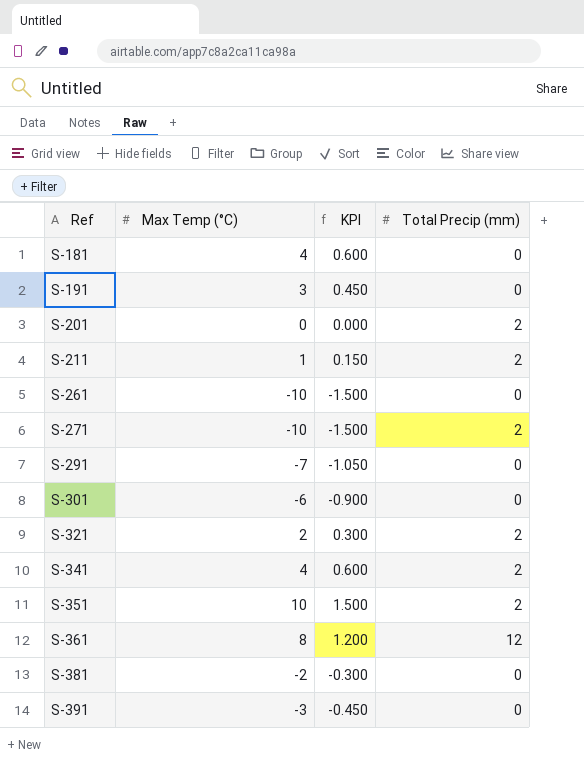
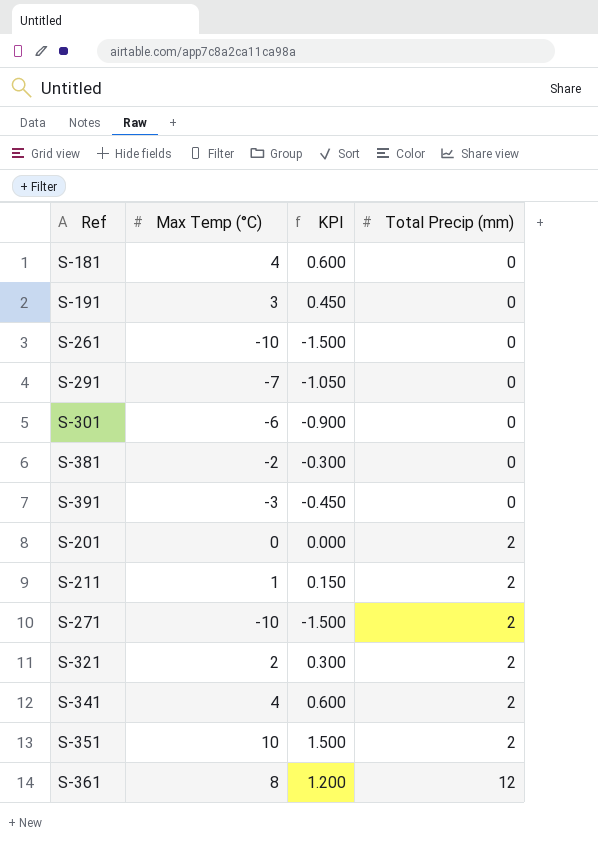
row order: Ref ascending -> Total Precip (mm) ascending

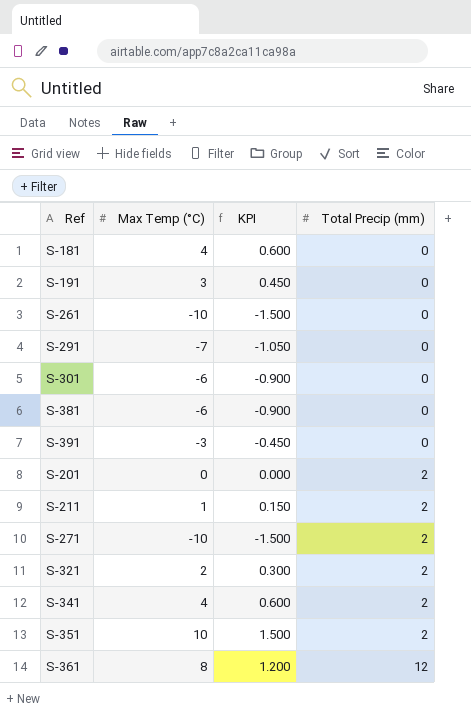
S-381 | Max Temp (°C): -2 -> -6
S-381 | KPI: -0.300 -> -0.900

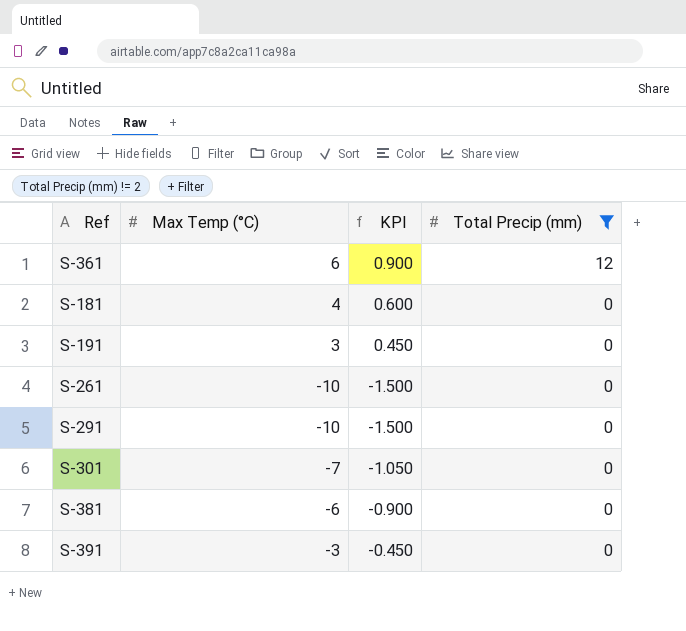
filter: none -> Total Precip (mm) != 2
row order: Total Precip (mm) ascending -> Total Precip (mm) descending
S-361 | Max Temp (°C): 8 -> 6
S-361 | KPI: 1.200 -> 0.900
S-291 | Max Temp (°C): -7 -> -10
S-291 | KPI: -1.050 -> -1.500
S-301 | Max Temp (°C): -6 -> -7
S-301 | KPI: -0.900 -> -1.050

